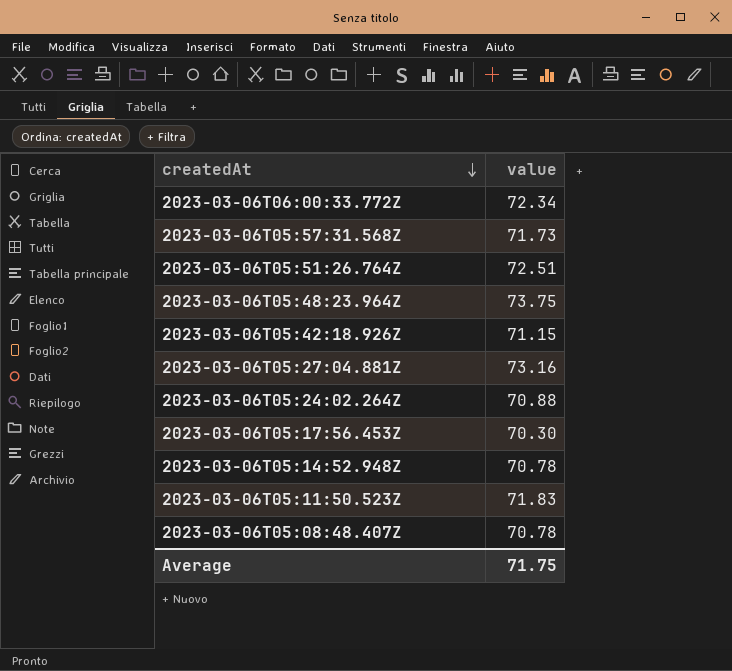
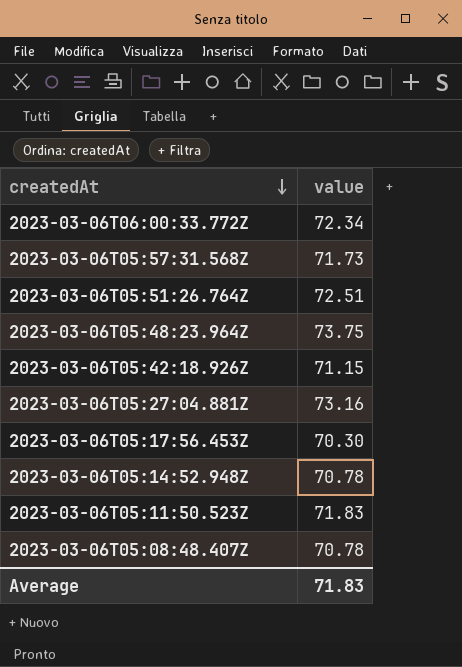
row 2023-03-06T05:24:02.264Z: 70.88 -> none
Average | value: 71.75 -> 71.83

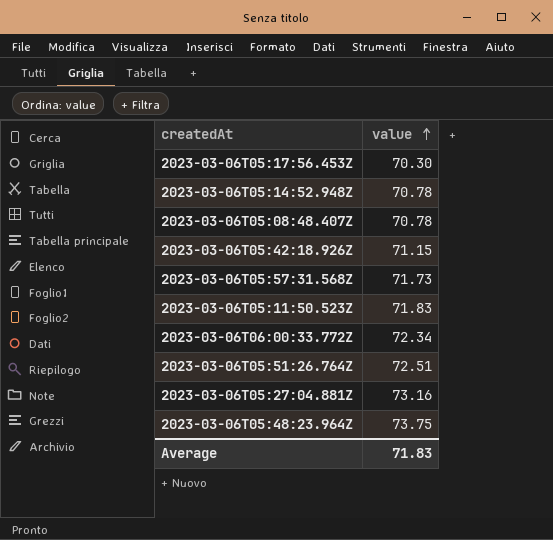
row order: createdAt descending -> value ascending

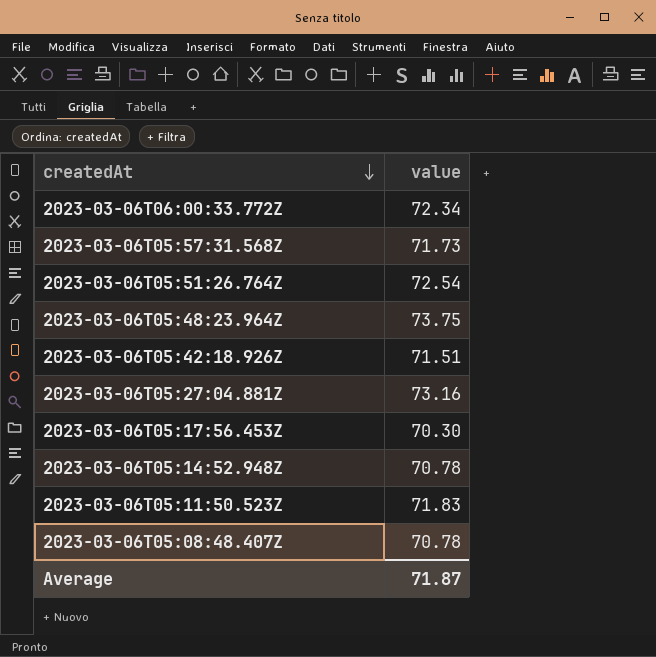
row order: value ascending -> createdAt descending
2023-03-06T05:51:26.764Z | value: 72.51 -> 72.54
2023-03-06T05:42:18.926Z | value: 71.15 -> 71.51
Average | value: 71.83 -> 71.87

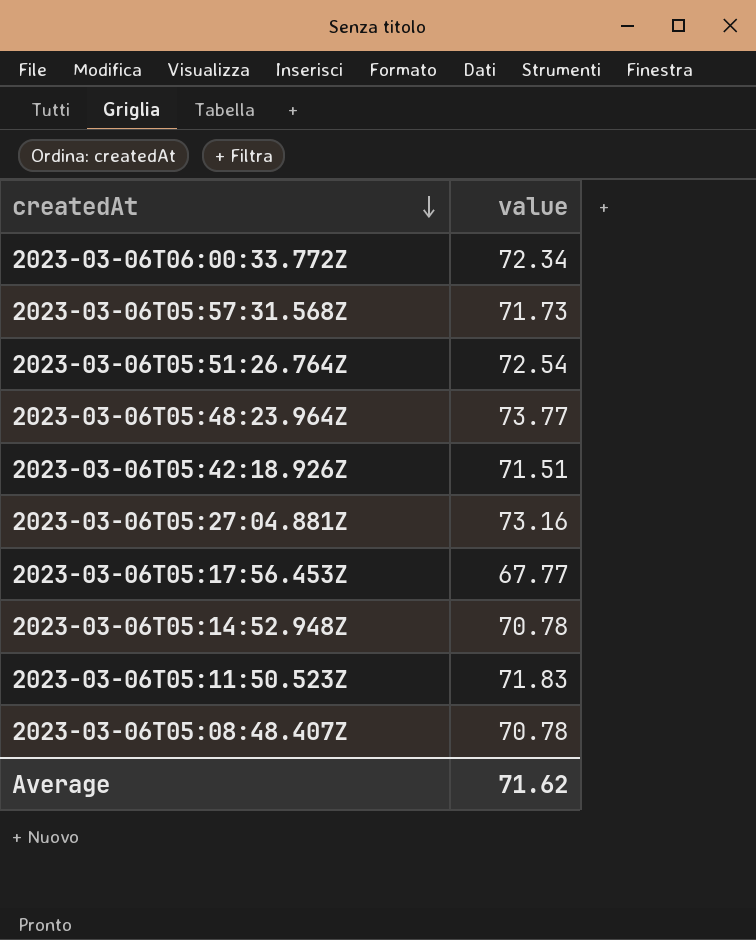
2023-03-06T05:48:23.964Z | value: 73.75 -> 73.77
2023-03-06T05:17:56.453Z | value: 70.30 -> 67.77
Average | value: 71.87 -> 71.62

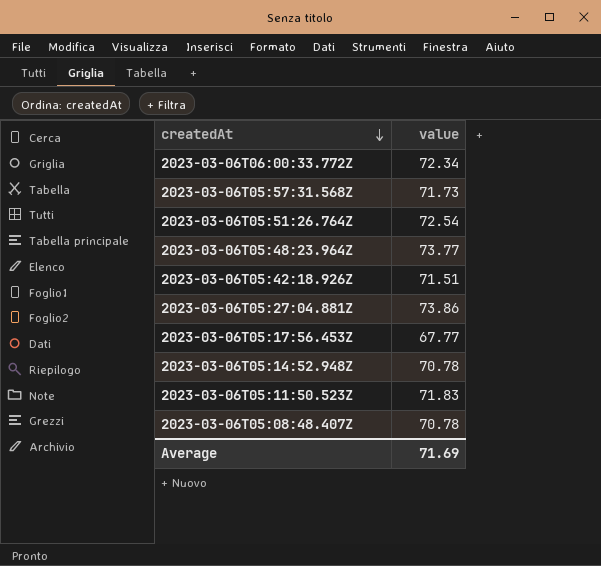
2023-03-06T05:27:04.881Z | value: 73.16 -> 73.86
Average | value: 71.62 -> 71.69

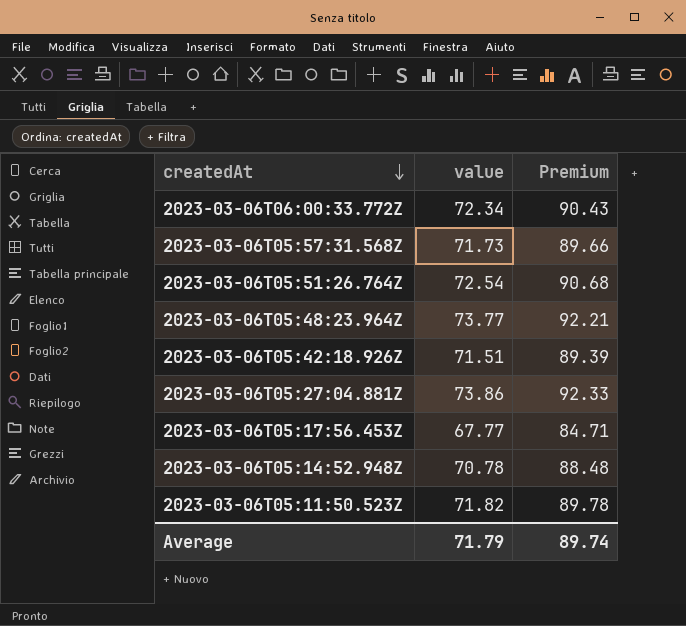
column Premium | formula: none -> [value] * 1.25
row 2023-03-06T05:08:48.407Z: 70.78 -> none
2023-03-06T05:11:50.523Z | value: 71.83 -> 71.82
Average | value: 71.69 -> 71.79

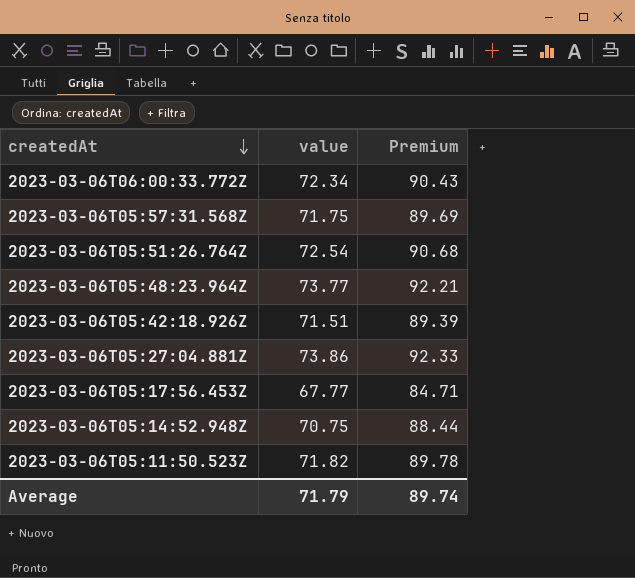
2023-03-06T05:57:31.568Z | value: 71.73 -> 71.75
2023-03-06T05:57:31.568Z | Premium: 89.66 -> 89.69
2023-03-06T05:14:52.948Z | value: 70.78 -> 70.75
2023-03-06T05:14:52.948Z | Premium: 88.48 -> 88.44

